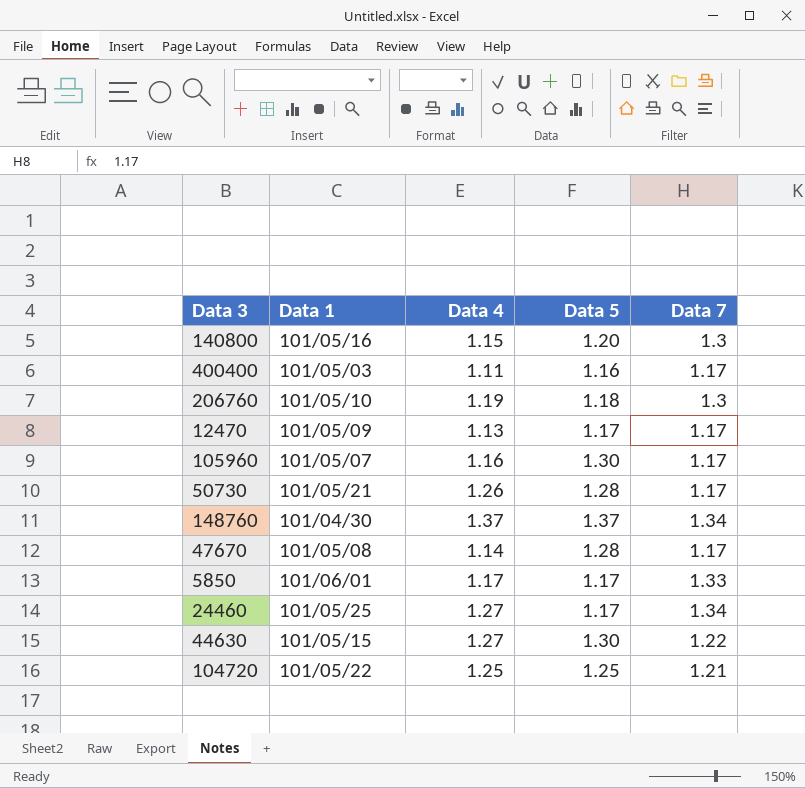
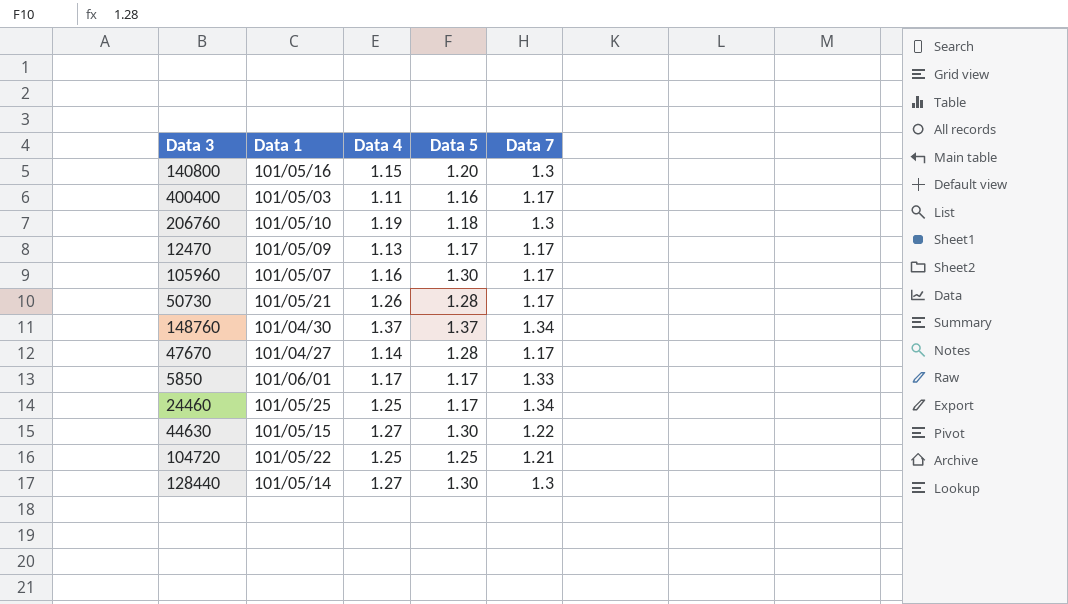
47670 | Data 1: 101/05/08 -> 101/04/27
24460 | Data 4: 1.27 -> 1.25
row 128440: none -> 101/05/14 | 1.27 | 1.30 | 1.3

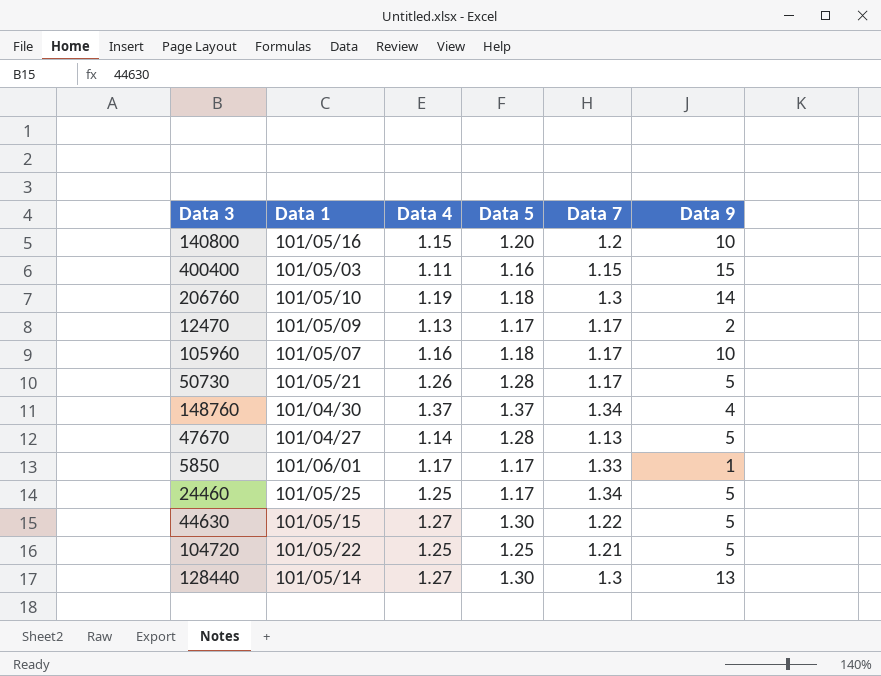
column Data 9 | position: none -> 6
140800 | Data 7: 1.3 -> 1.2
400400 | Data 7: 1.17 -> 1.15
105960 | Data 5: 1.30 -> 1.18
47670 | Data 7: 1.17 -> 1.13

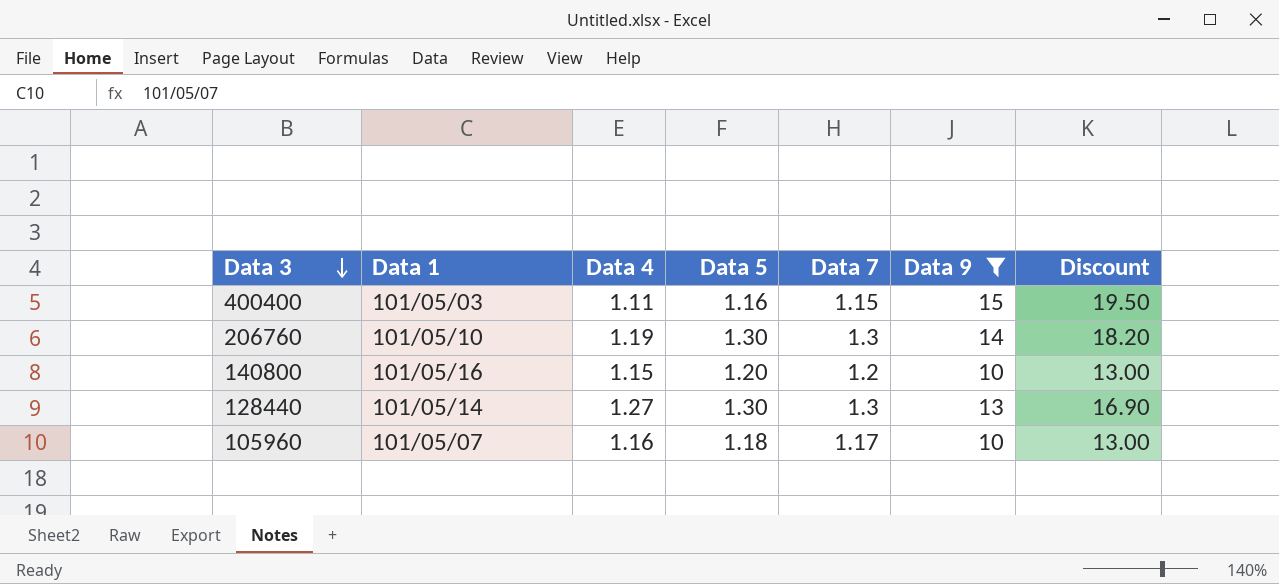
filter: none -> Data 9 >= 10
row order: none -> Data 3 descending
column Discount | formula: none -> [Data 9] * 1.3
206760 | Data 5: 1.18 -> 1.30

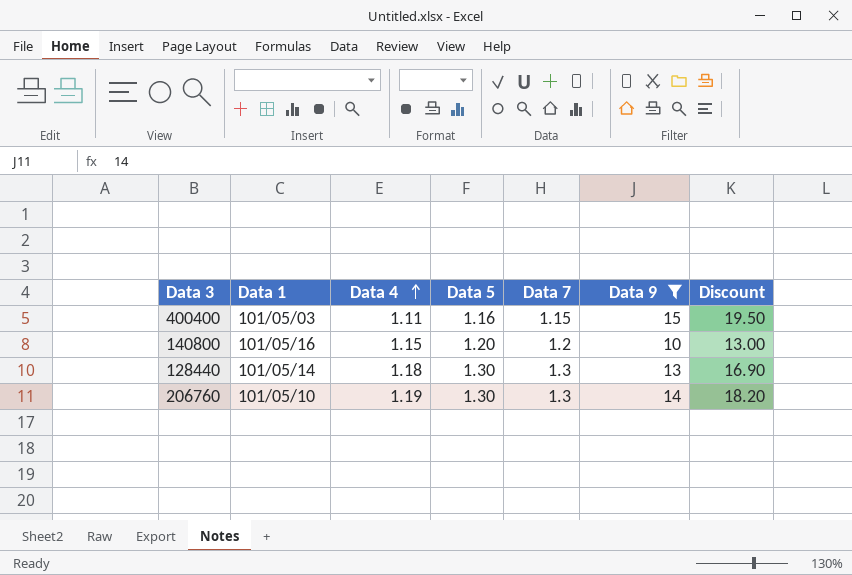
row order: Data 3 descending -> Data 4 ascending
row 105960: 101/05/07 | 1.16 | 1.18 | 1.17 | 10 | 13.00 -> none
128440 | Data 4: 1.27 -> 1.18

